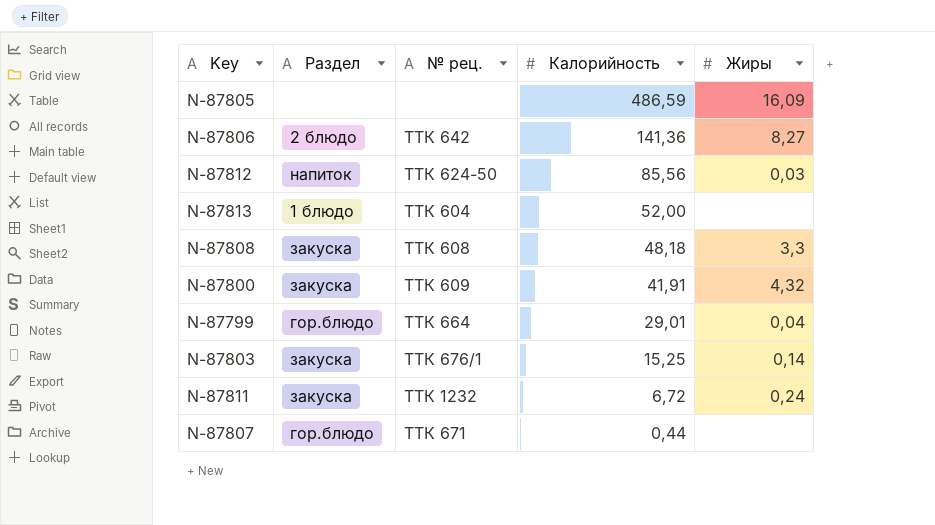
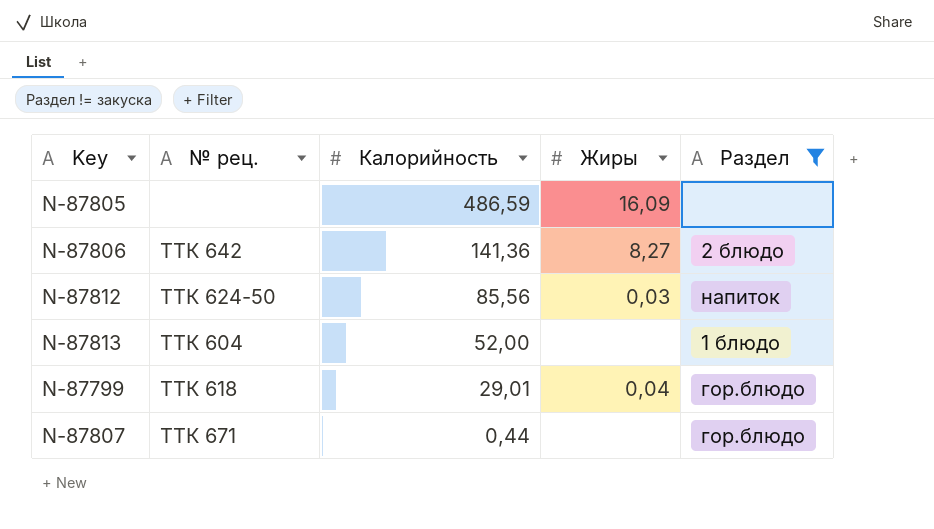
filter: none -> Раздел != закуска
column Раздел | position: 2 -> 5
N-87799 | № рец.: ТТК 664 -> ТТК 618

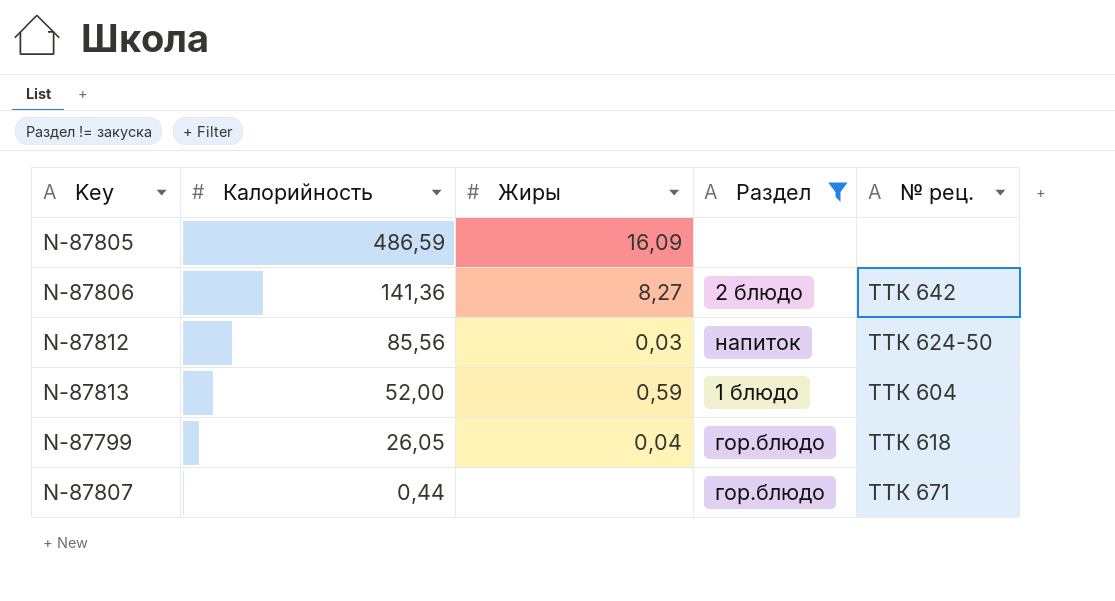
column № рец. | position: 2 -> 5
N-87813 | Жиры: none -> 0,59
N-87799 | Калорийность: 29,01 -> 26,05

